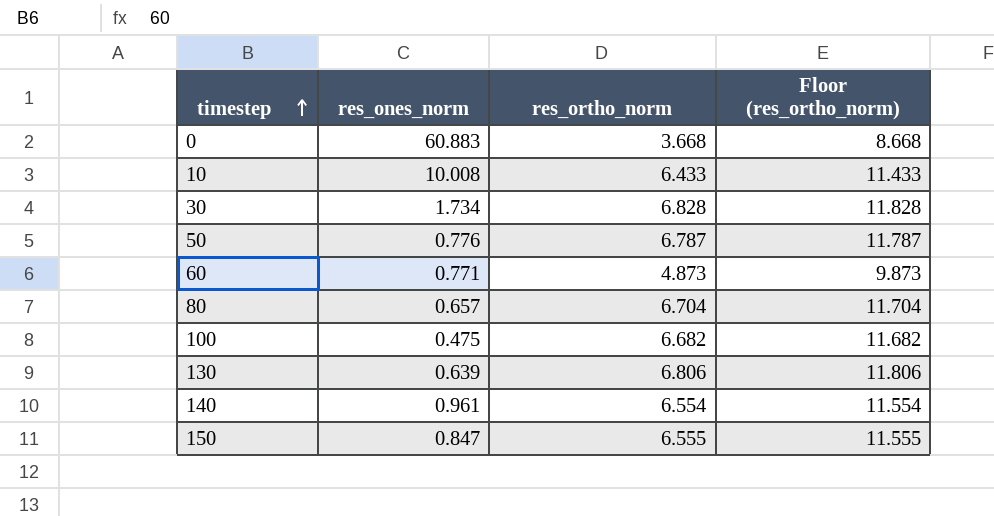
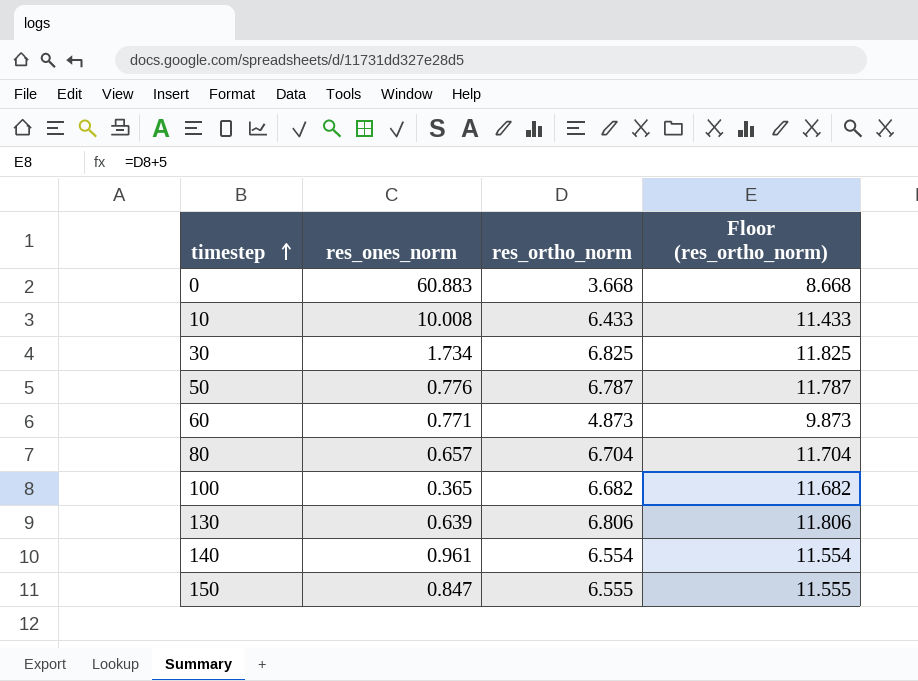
30 | res_ortho_norm: 6.828 -> 6.825
30 | Floor (res_ortho_norm): 11.828 -> 11.825
100 | res_ones_norm: 0.475 -> 0.365

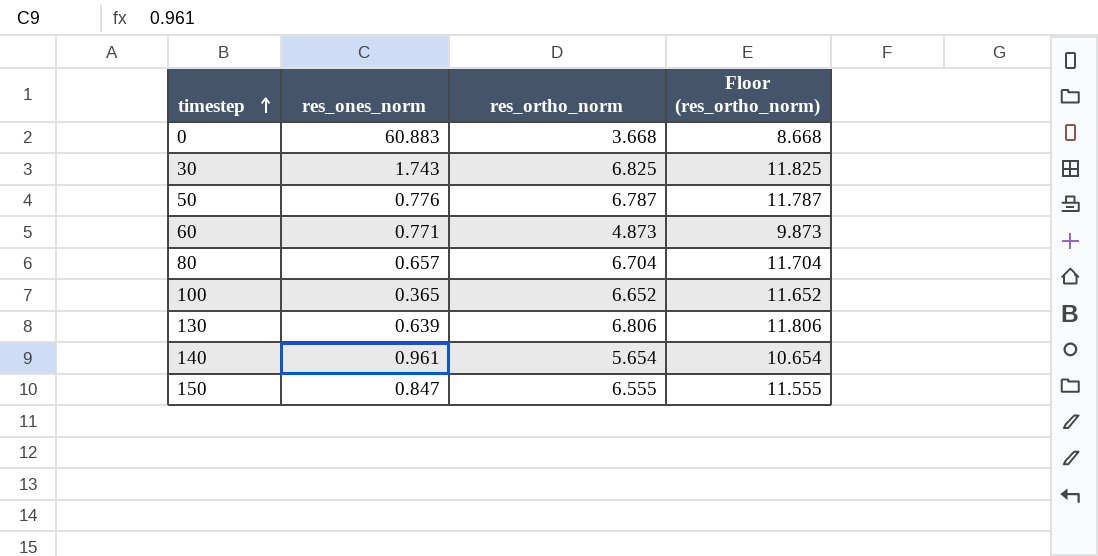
row 10: 10.008 | 6.433 | 11.433 -> none
30 | res_ones_norm: 1.734 -> 1.743
100 | res_ortho_norm: 6.682 -> 6.652
100 | Floor (res_ortho_norm): 11.682 -> 11.652
140 | res_ortho_norm: 6.554 -> 5.654
140 | Floor (res_ortho_norm): 11.554 -> 10.654

